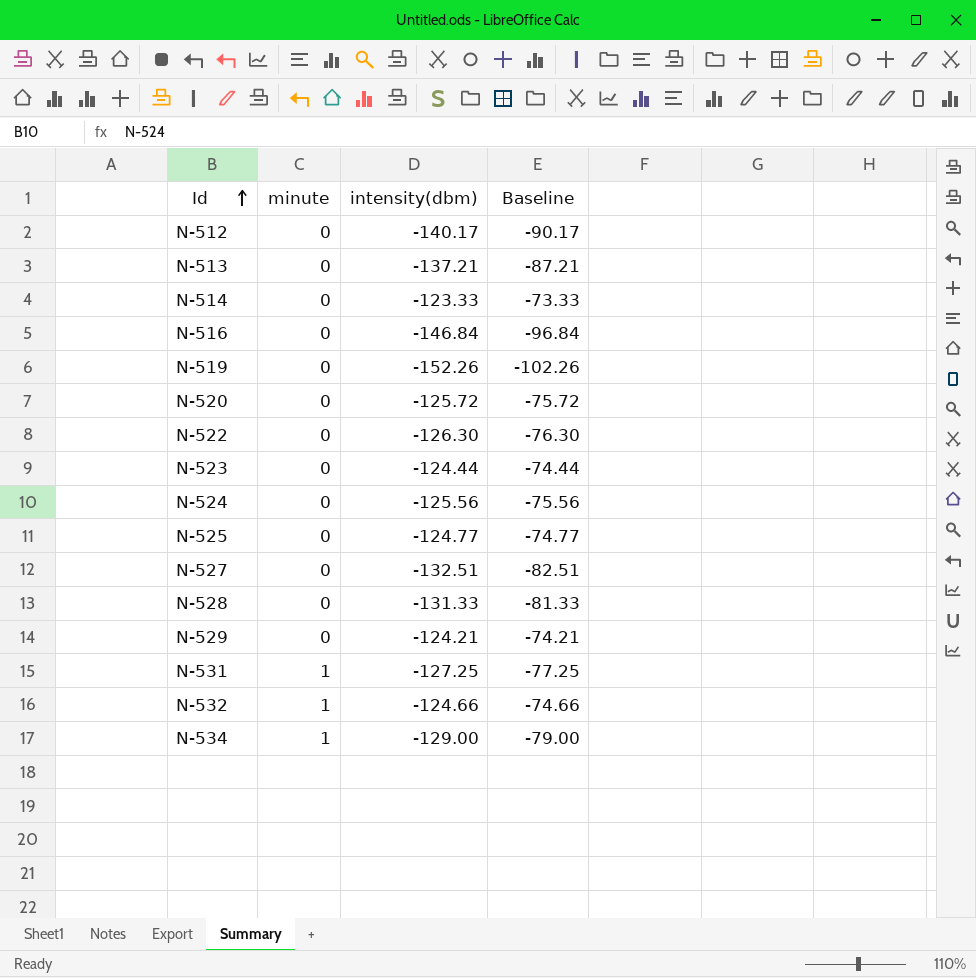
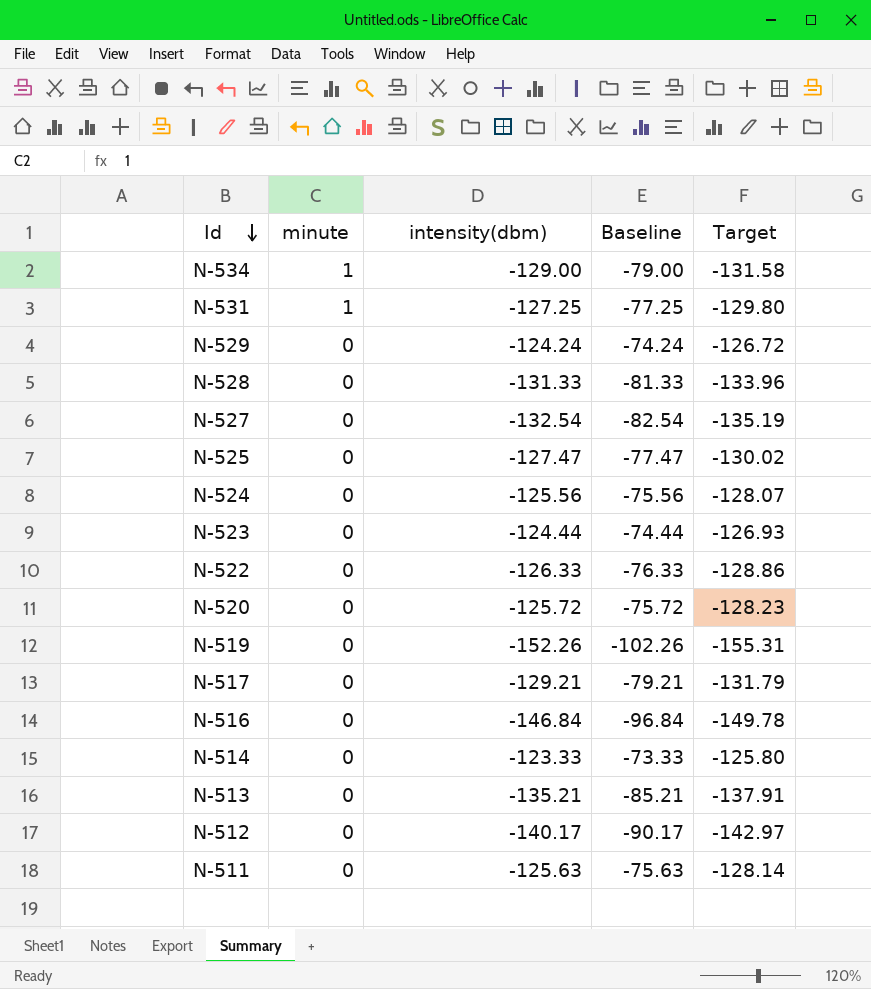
row order: Id ascending -> Id descending
column Target | formula: none -> [intensity(dbm)] * 1.02
row N-532: 1 | -124.66 | -74.66 -> none
N-529 | intensity(dbm): -124.21 -> -124.24
N-529 | Baseline: -74.21 -> -74.24
N-527 | intensity(dbm): -132.51 -> -132.54
N-527 | Baseline: -82.51 -> -82.54
N-525 | intensity(dbm): -124.77 -> -127.47
N-525 | Baseline: -74.77 -> -77.47
N-522 | intensity(dbm): -126.30 -> -126.33
N-522 | Baseline: -76.30 -> -76.33
row N-517: none -> 0 | -129.21 | -79.21 | -131.79
N-513 | intensity(dbm): -137.21 -> -135.21
N-513 | Baseline: -87.21 -> -85.21
row N-511: none -> 0 | -125.63 | -75.63 | -128.14

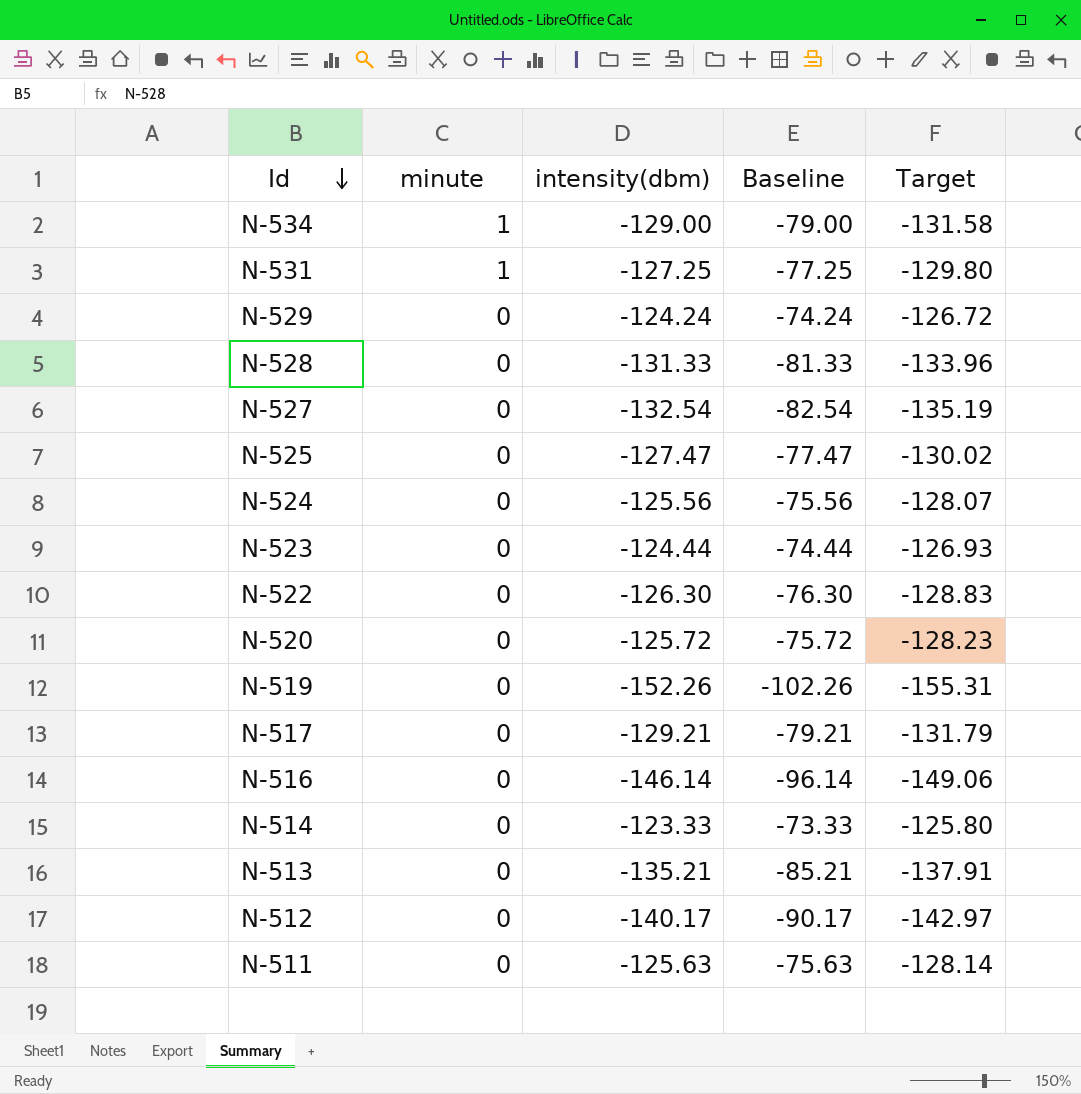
N-522 | intensity(dbm): -126.33 -> -126.30
N-522 | Baseline: -76.33 -> -76.30
N-522 | Target: -128.86 -> -128.83
N-516 | intensity(dbm): -146.84 -> -146.14
N-516 | Baseline: -96.84 -> -96.14
N-516 | Target: -149.78 -> -149.06

